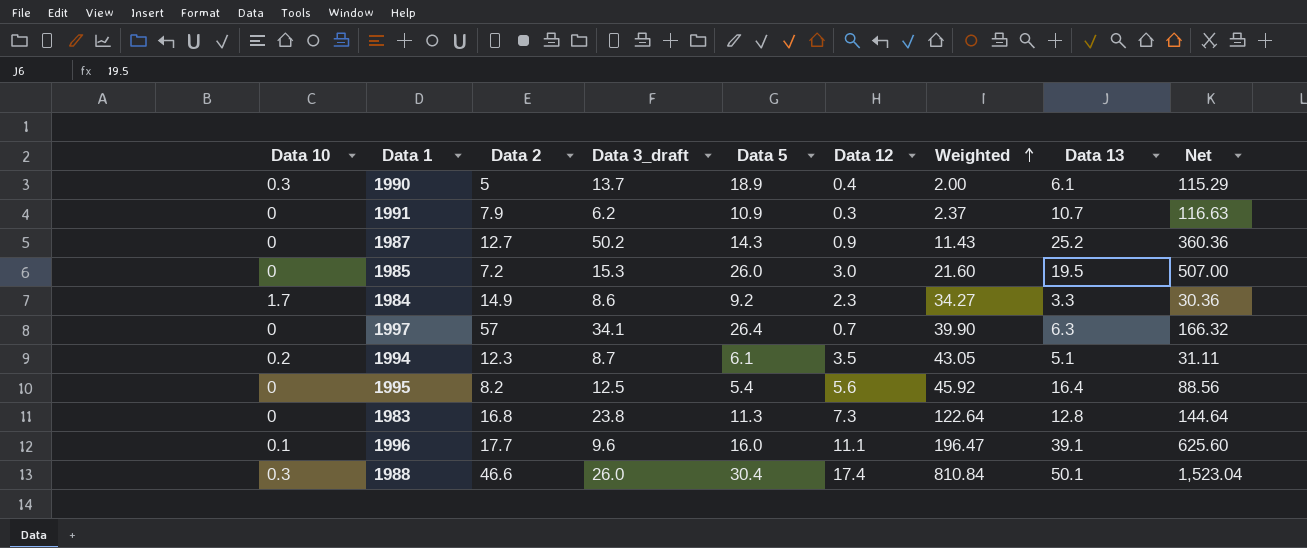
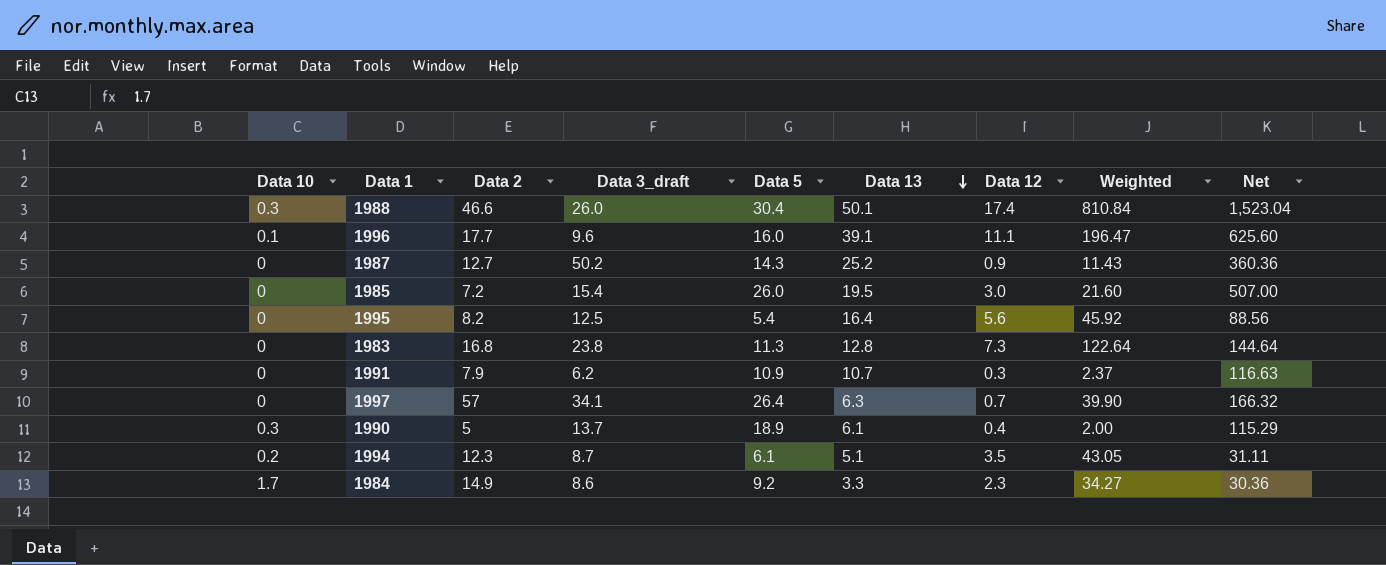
row order: Weighted ascending -> Data 13 descending
column Data 13 | position: 8 -> 6
1985 | Data 3_draft: 15.3 -> 15.4

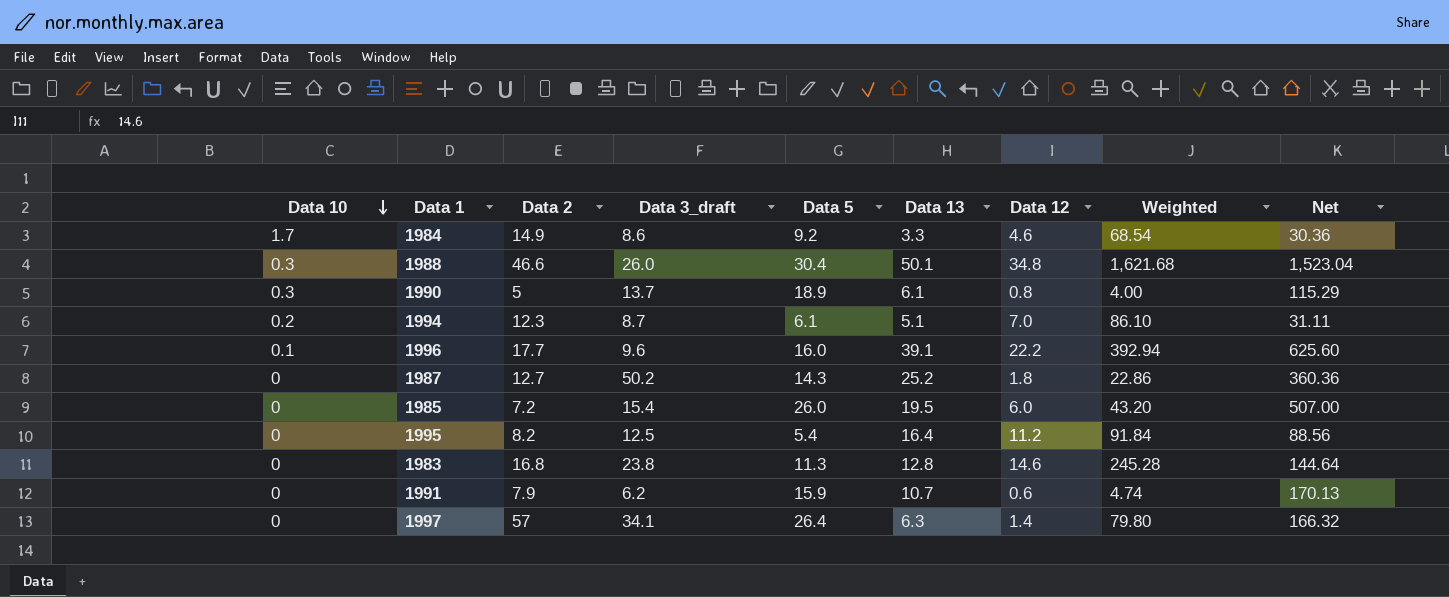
row order: Data 13 descending -> Data 10 descending
1984 | Data 12: 2.3 -> 4.6
1984 | Weighted: 34.27 -> 68.54
1988 | Data 12: 17.4 -> 34.8
1988 | Weighted: 810.84 -> 1,621.68
1990 | Data 12: 0.4 -> 0.8
1990 | Weighted: 2.00 -> 4.00
1994 | Data 12: 3.5 -> 7.0
1994 | Weighted: 43.05 -> 86.10
1996 | Data 12: 11.1 -> 22.2
1996 | Weighted: 196.47 -> 392.94
1987 | Data 12: 0.9 -> 1.8
1987 | Weighted: 11.43 -> 22.86
1985 | Data 12: 3.0 -> 6.0
1985 | Weighted: 21.60 -> 43.20
1995 | Data 12: 5.6 -> 11.2
1995 | Weighted: 45.92 -> 91.84
1983 | Data 12: 7.3 -> 14.6
1983 | Weighted: 122.64 -> 245.28
1991 | Data 5: 10.9 -> 15.9
1991 | Data 12: 0.3 -> 0.6
1991 | Weighted: 2.37 -> 4.74
1991 | Net: 116.63 -> 170.13
1997 | Data 12: 0.7 -> 1.4
1997 | Weighted: 39.90 -> 79.80

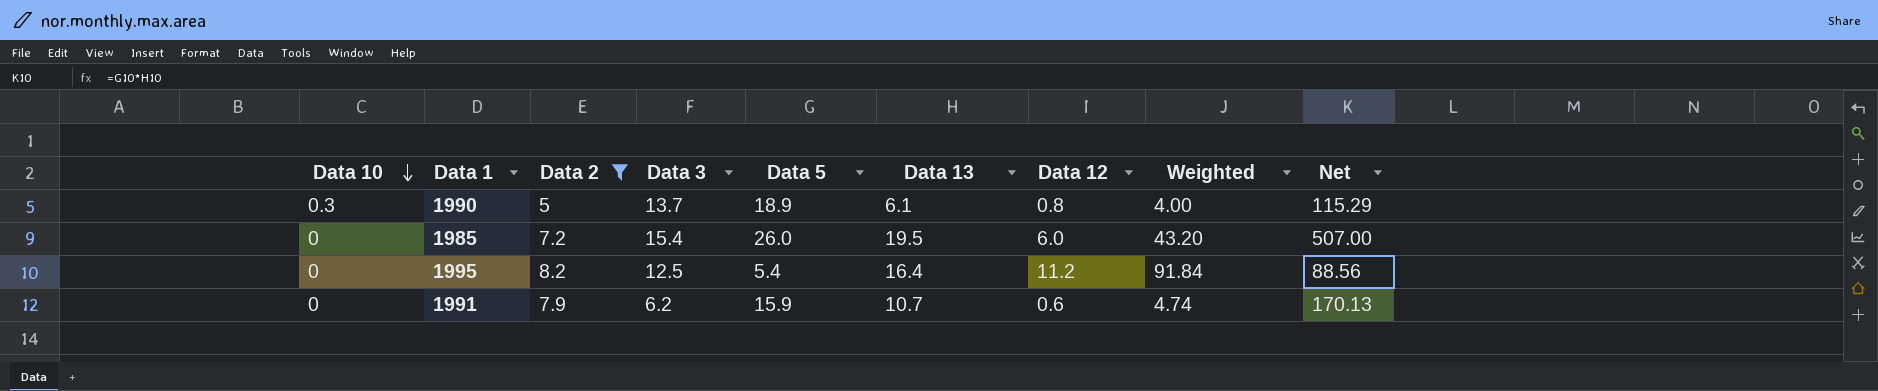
filter: none -> Data 2 <= 8.2
column name: Data 3_draft -> Data 3

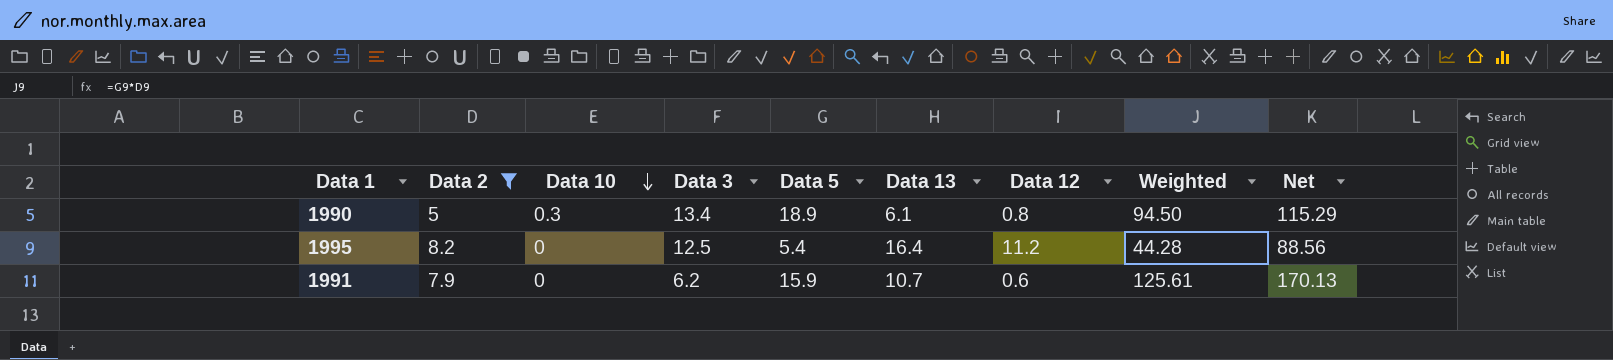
column Data 10 | position: 1 -> 3
column Weighted | formula: [Data 2] * [Data 12] -> [Data 2] * [Data 5]
row 1985: 0 | 7.2 | 15.4 | 26.0 | 19.5 | 6.0 | 43.20 | 507.00 -> none
1990 | Data 3: 13.7 -> 13.4

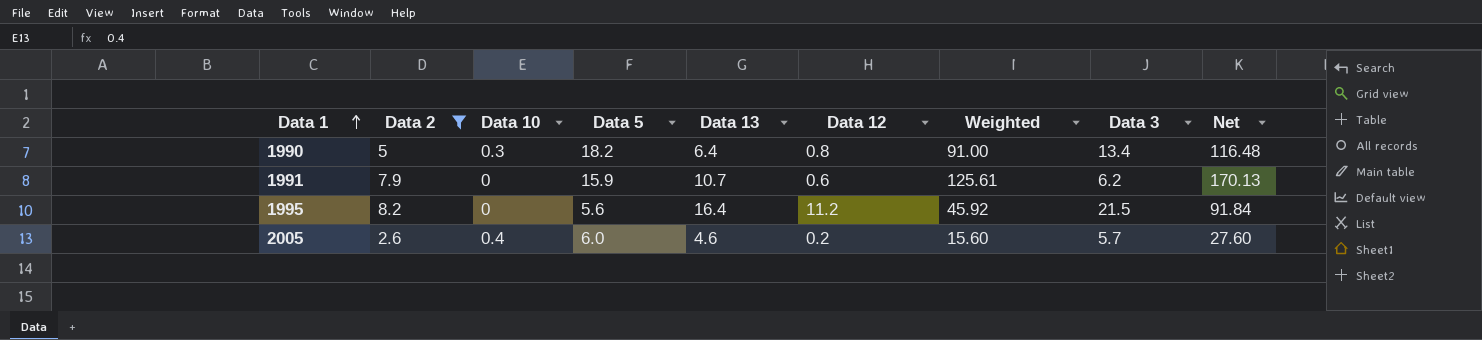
row order: Data 10 descending -> Data 1 ascending
column Data 3 | position: 4 -> 8
1990 | Data 5: 18.9 -> 18.2
1990 | Data 13: 6.1 -> 6.4
1990 | Weighted: 94.50 -> 91.00
1990 | Net: 115.29 -> 116.48
1995 | Data 5: 5.4 -> 5.6
1995 | Weighted: 44.28 -> 45.92
1995 | Data 3: 12.5 -> 21.5
1995 | Net: 88.56 -> 91.84
row 2005: none -> 2.6 | 0.4 | 6.0 | 4.6 | 0.2 | 15.60 | 5.7 | 27.60

